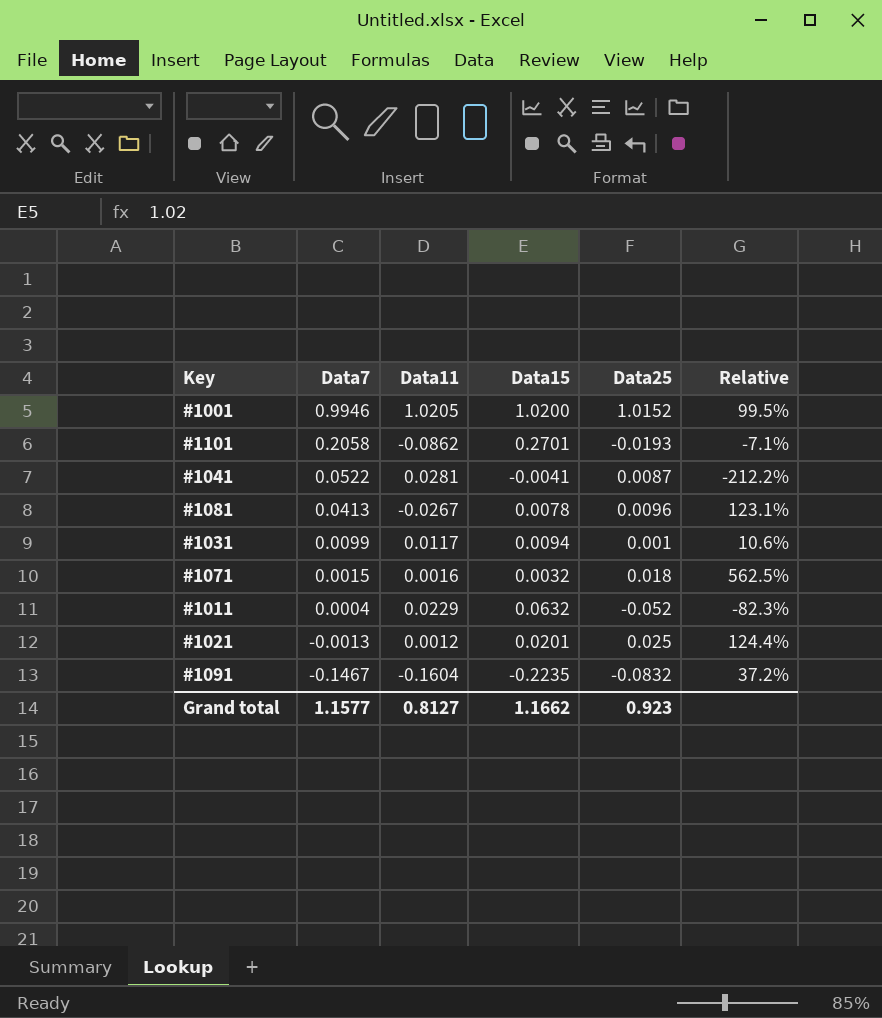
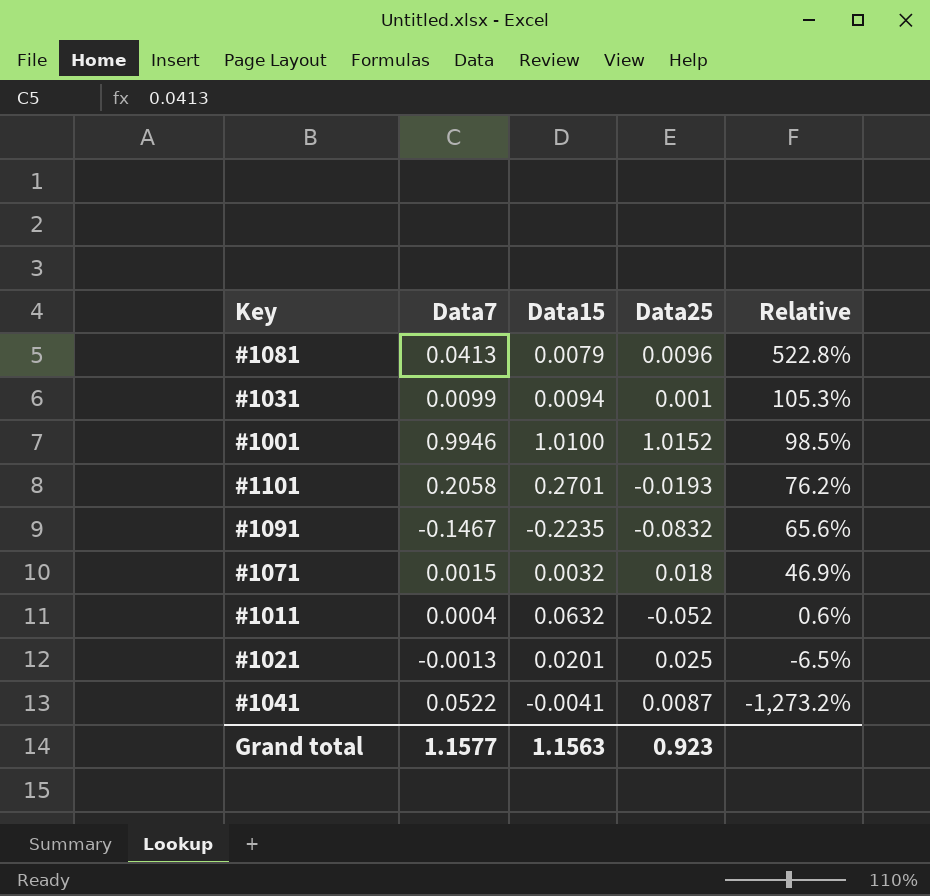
row order: Data7 descending -> Relative descending
column Data11 | position: 3 -> none
column Relative | formula: [Data25] / [Data15] -> [Data7] / [Data15]
#1081 | Data15: 0.0078 -> 0.0079
#1001 | Data15: 1.0200 -> 1.0100
Grand total | Data15: 1.1662 -> 1.1563

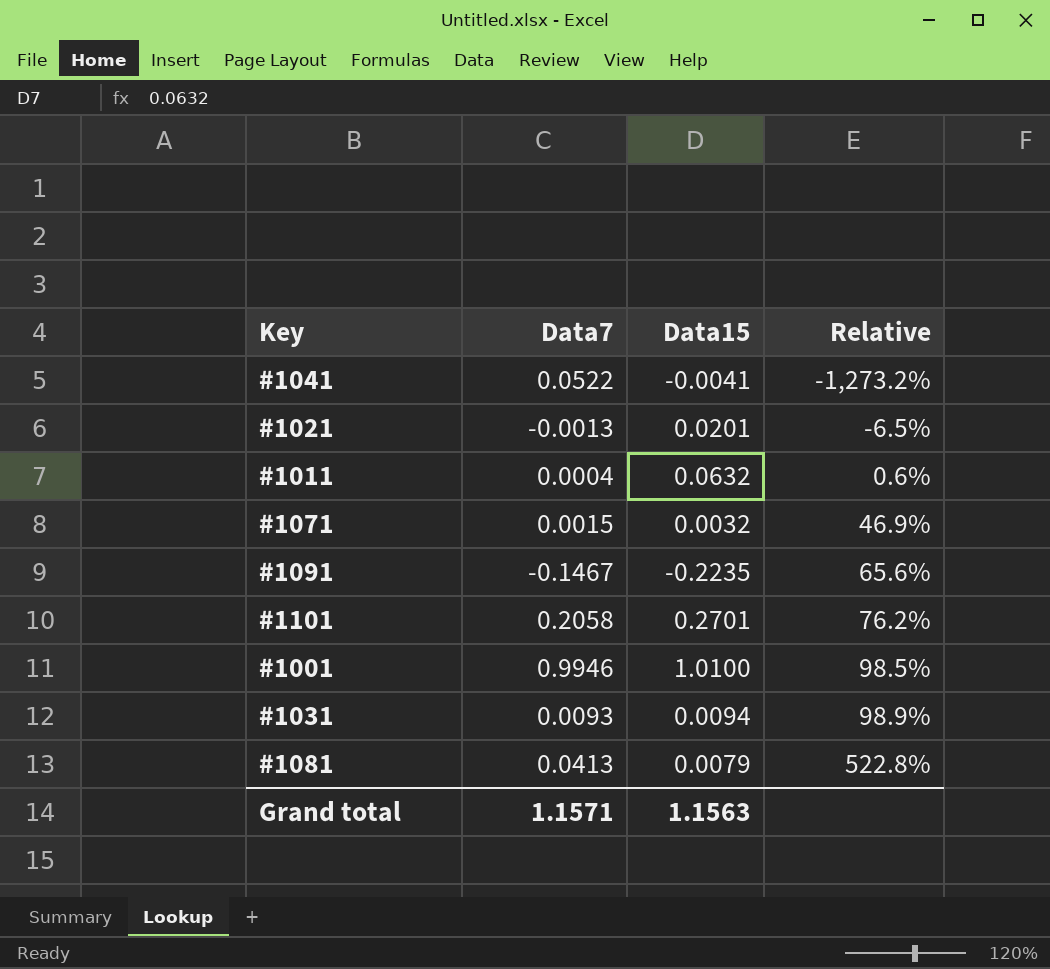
row order: Relative descending -> Relative ascending
column Data25 | position: 4 -> none
#1031 | Data7: 0.0099 -> 0.0093
#1031 | Relative: 105.3% -> 98.9%
Grand total | Data7: 1.1577 -> 1.1571

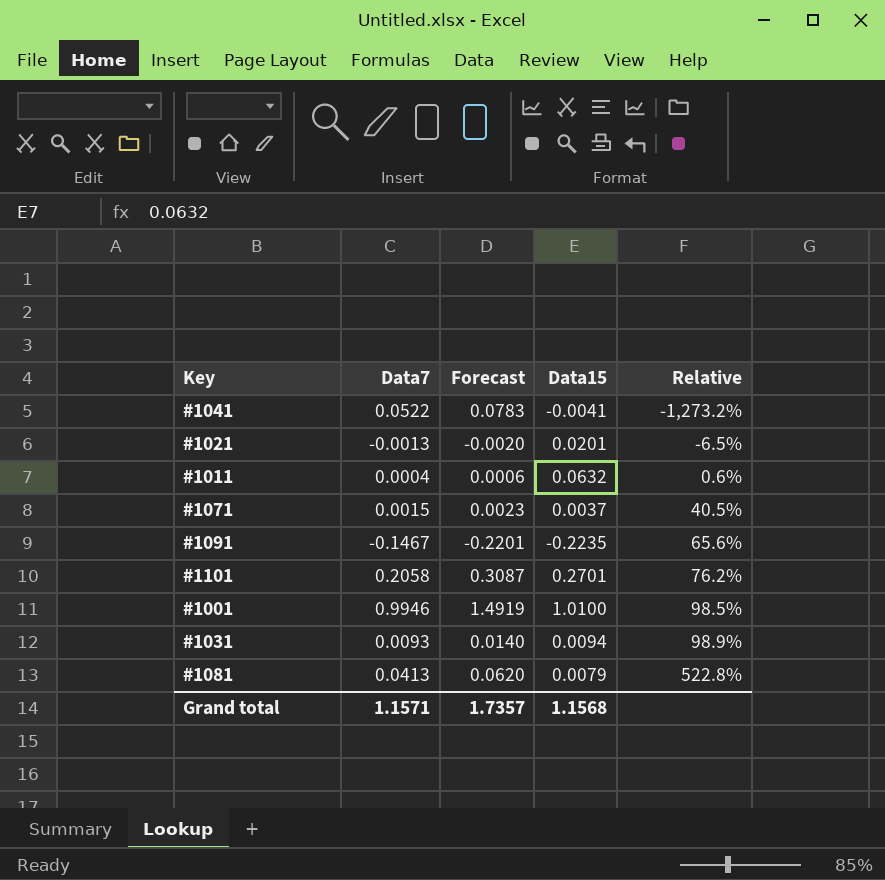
column Forecast | formula: none -> [Data7] * 1.5
#1071 | Data15: 0.0032 -> 0.0037
#1071 | Relative: 46.9% -> 40.5%
Grand total | Data15: 1.1563 -> 1.1568

